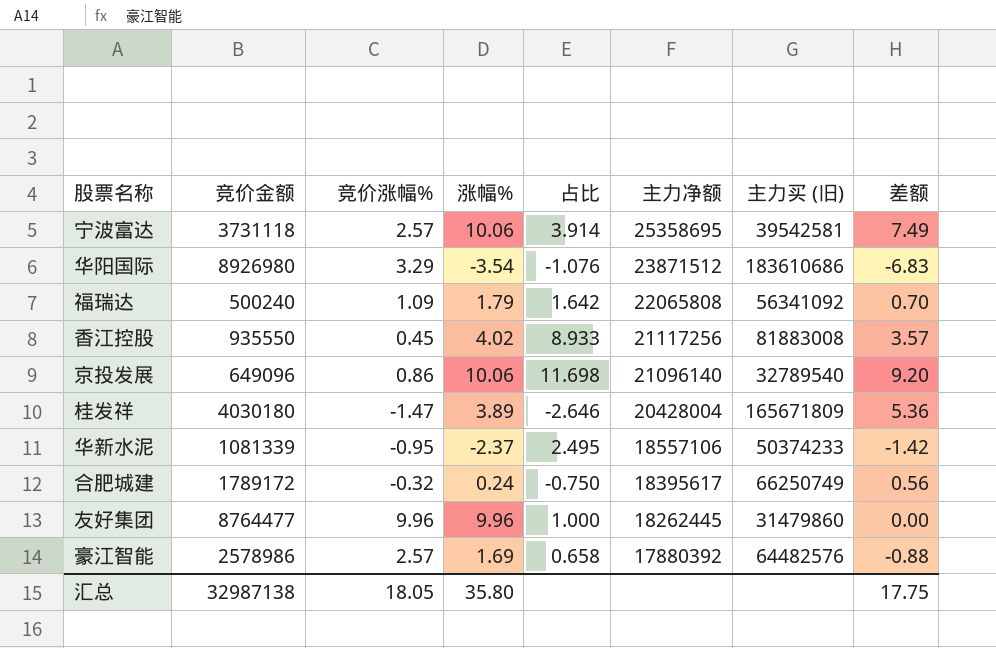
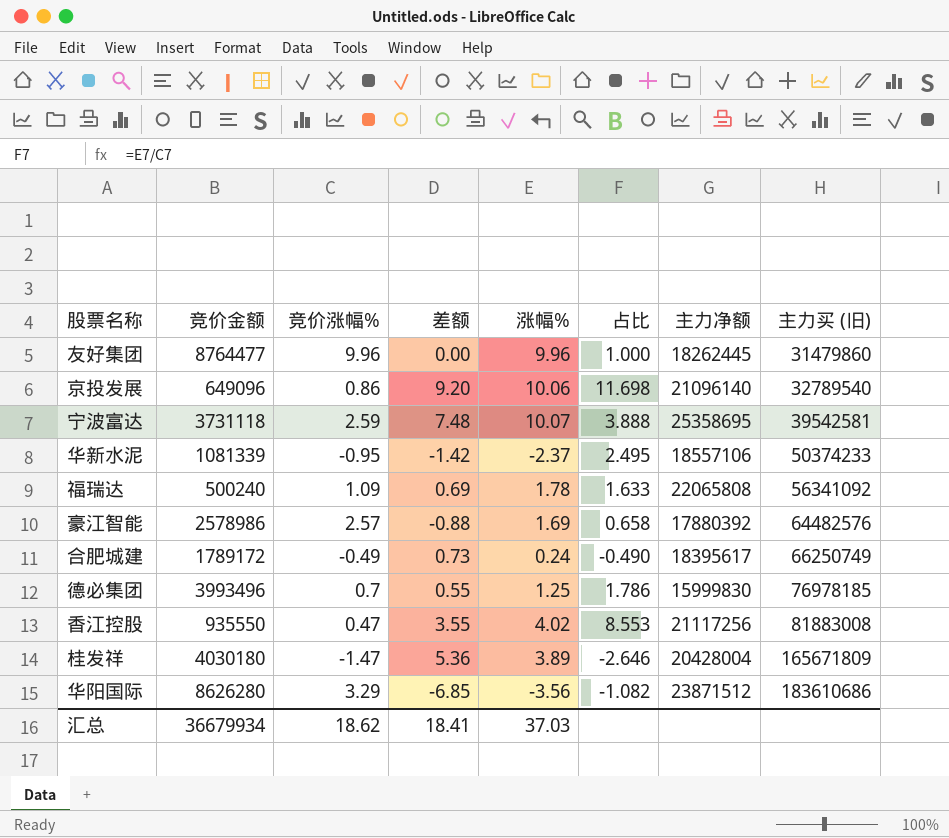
row order: 主力净额 descending -> 主力买 (旧) ascending
column 差额 | position: 8 -> 4
宁波富达 | 竞价涨幅%: 2.57 -> 2.59
宁波富达 | 差额: 7.49 -> 7.48
宁波富达 | 涨幅%: 10.06 -> 10.07
宁波富达 | 占比: 3.914 -> 3.888
福瑞达 | 差额: 0.70 -> 0.69
福瑞达 | 涨幅%: 1.79 -> 1.78
福瑞达 | 占比: 1.642 -> 1.633
合肥城建 | 竞价涨幅%: -0.32 -> -0.49
合肥城建 | 差额: 0.56 -> 0.73
合肥城建 | 占比: -0.750 -> -0.490
row 德必集团: none -> 3993496 | 0.7 | 0.55 | 1.25 | 1.786 | 15999830 | 76978185
香江控股 | 竞价涨幅%: 0.45 -> 0.47
香江控股 | 差额: 3.57 -> 3.55
香江控股 | 占比: 8.933 -> 8.553
华阳国际 | 竞价金额: 8926980 -> 8626280
华阳国际 | 差额: -6.83 -> -6.85
华阳国际 | 涨幅%: -3.54 -> -3.56
华阳国际 | 占比: -1.076 -> -1.082
汇总 | 竞价金额: 32987138 -> 36679934
汇总 | 竞价涨幅%: 18.05 -> 18.62
汇总 | 差额: 17.75 -> 18.41
汇总 | 涨幅%: 35.80 -> 37.03

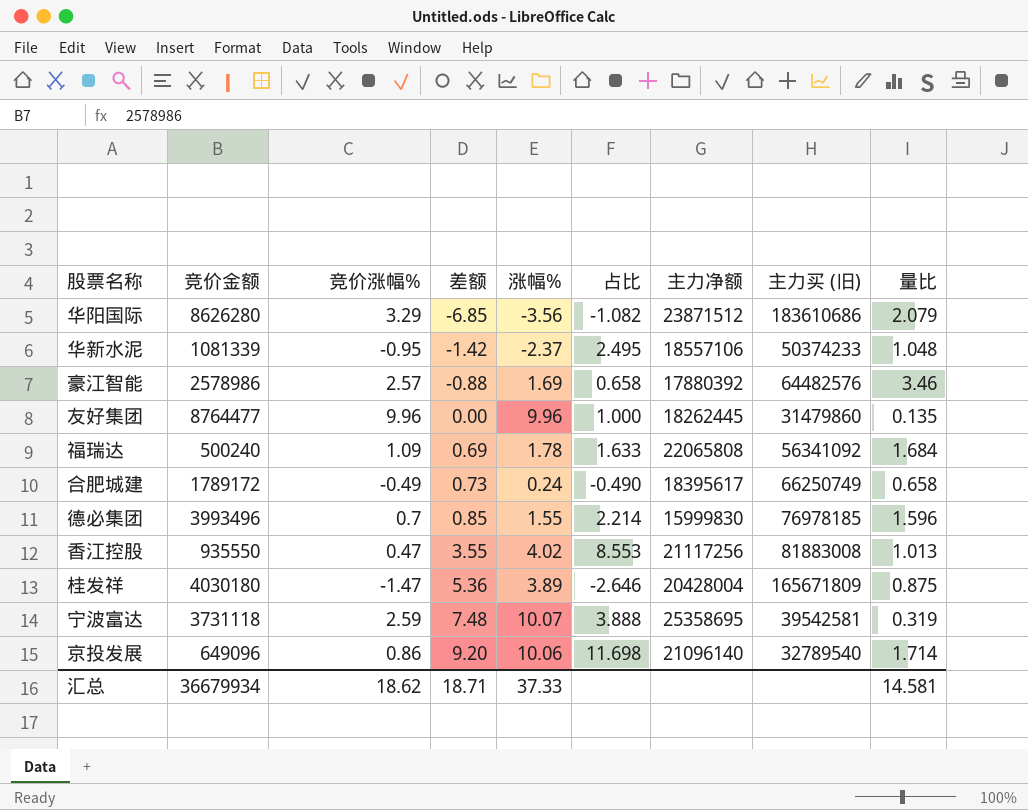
row order: 主力买 (旧) ascending -> 差额 ascending
column 量比 | position: none -> 9
德必集团 | 差额: 0.55 -> 0.85
德必集团 | 涨幅%: 1.25 -> 1.55
德必集团 | 占比: 1.786 -> 2.214
汇总 | 差额: 18.41 -> 18.71
汇总 | 涨幅%: 37.03 -> 37.33

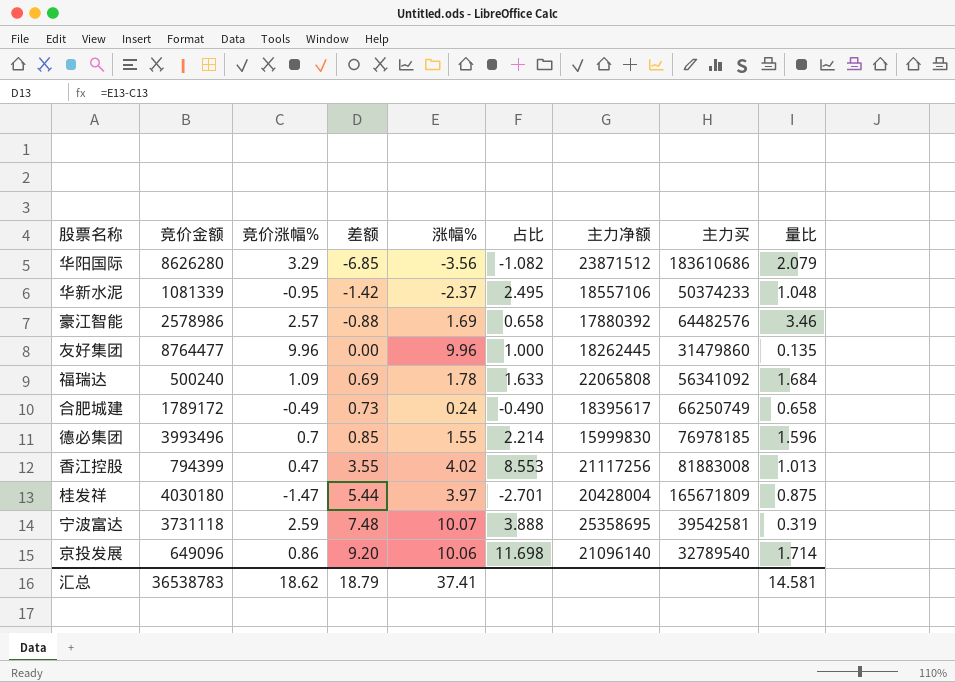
column name: 主力买 (旧) -> 主力买
香江控股 | 竞价金额: 935550 -> 794399
桂发祥 | 差额: 5.36 -> 5.44
桂发祥 | 涨幅%: 3.89 -> 3.97
桂发祥 | 占比: -2.646 -> -2.701
汇总 | 竞价金额: 36679934 -> 36538783
汇总 | 差额: 18.71 -> 18.79
汇总 | 涨幅%: 37.33 -> 37.41

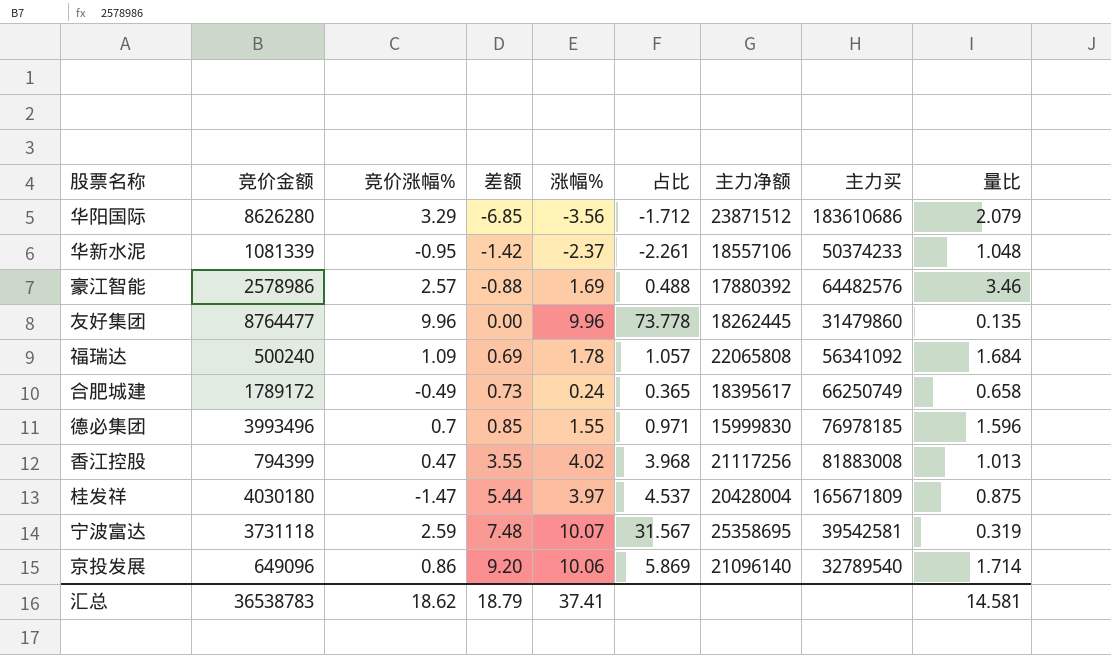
column 占比 | formula: [涨幅%] / [竞价涨幅%] -> [涨幅%] / [量比]

